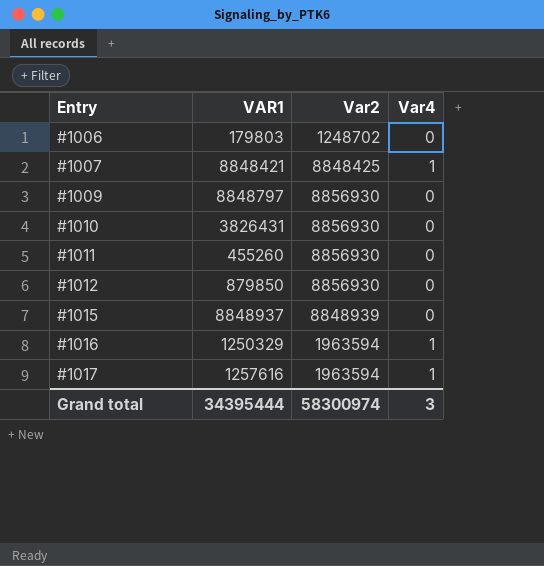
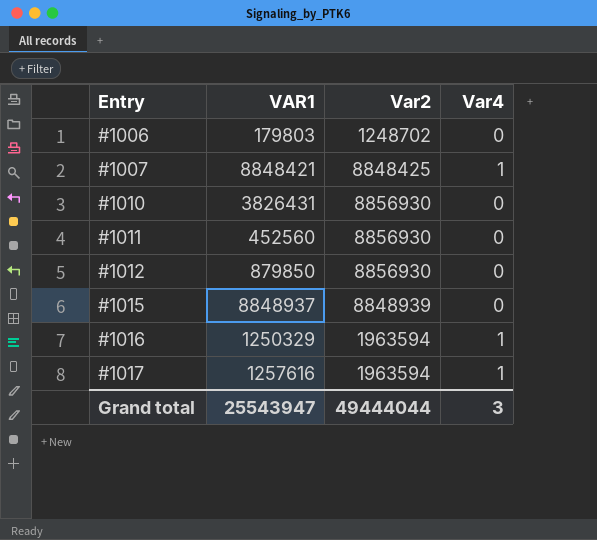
row #1009: 8848797 | 8856930 | 0 -> none
#1011 | VAR1: 455260 -> 452560
Grand total | VAR1: 34395444 -> 25543947
Grand total | Var2: 58300974 -> 49444044

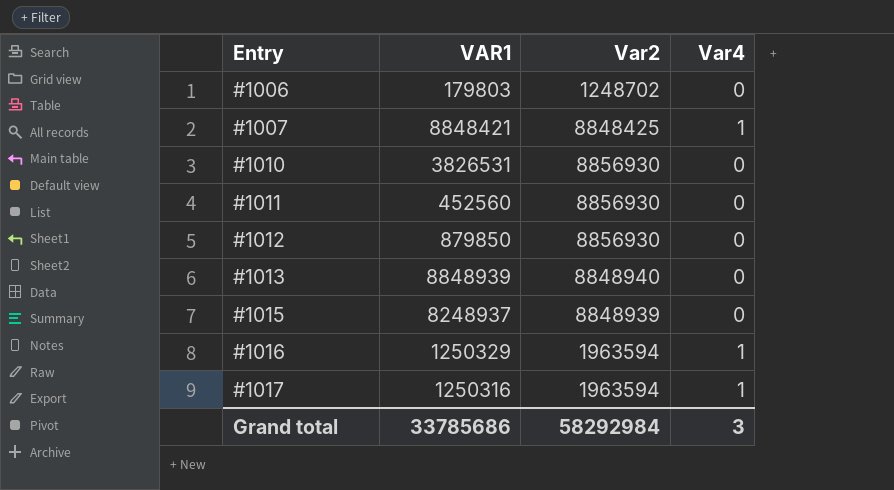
#1010 | VAR1: 3826431 -> 3826531
row #1013: none -> 8848939 | 8848940 | 0
#1015 | VAR1: 8848937 -> 8248937
#1017 | VAR1: 1257616 -> 1250316
Grand total | VAR1: 25543947 -> 33785686
Grand total | Var2: 49444044 -> 58292984

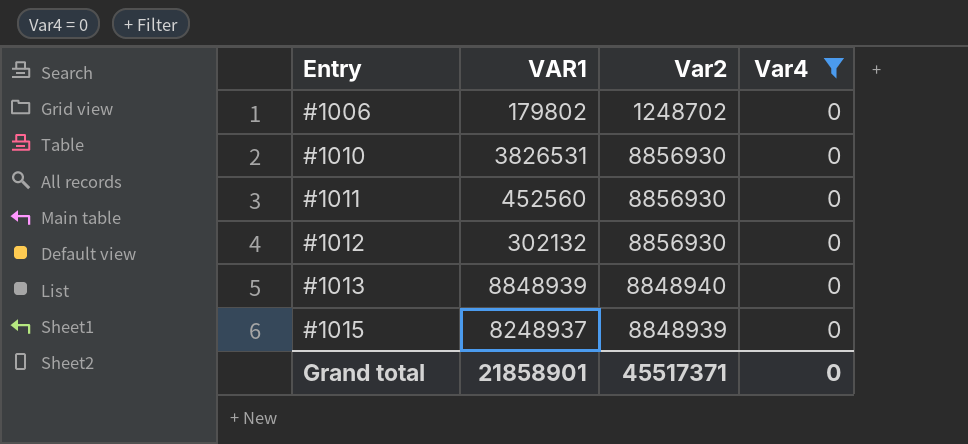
filter: none -> Var4 = 0
#1006 | VAR1: 179803 -> 179802
#1012 | VAR1: 879850 -> 302132
Grand total | VAR1: 33785686 -> 21858901
Grand total | Var2: 58292984 -> 45517371
Grand total | Var4: 3 -> 0

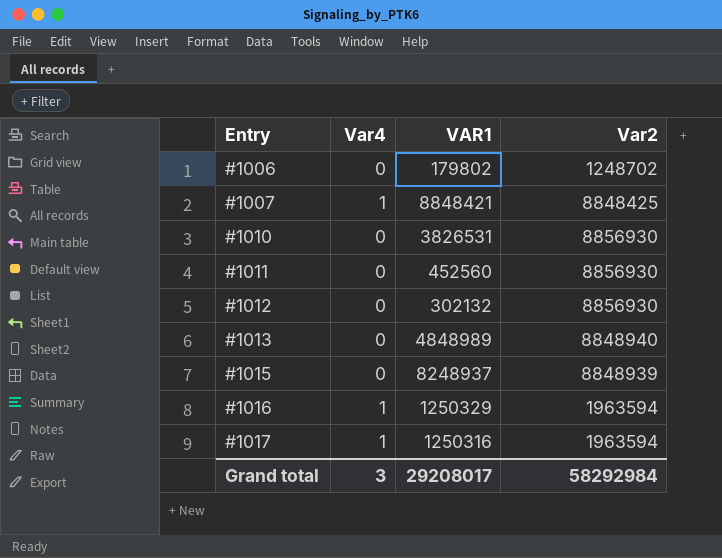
filter: Var4 = 0 -> none
column Var4 | position: 4 -> 2
#1013 | VAR1: 8848939 -> 4848989
Grand total | Var4: 0 -> 3
Grand total | VAR1: 21858901 -> 29208017
Grand total | Var2: 45517371 -> 58292984

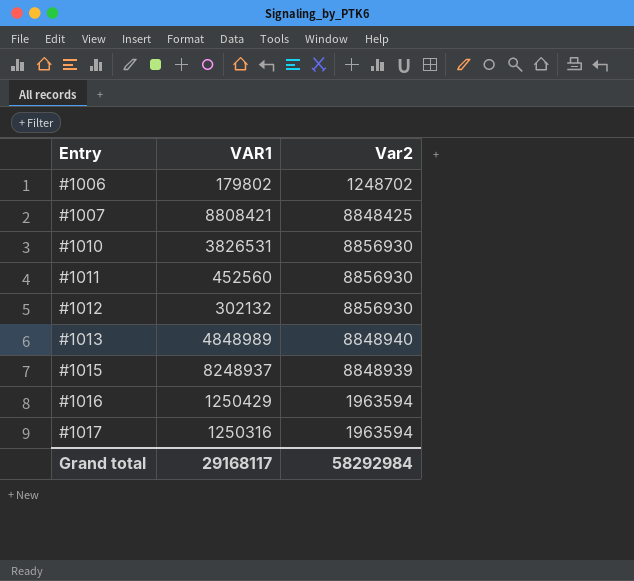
column Var4 | position: 2 -> none
#1007 | VAR1: 8848421 -> 8808421
#1016 | VAR1: 1250329 -> 1250429
Grand total | VAR1: 29208017 -> 29168117

